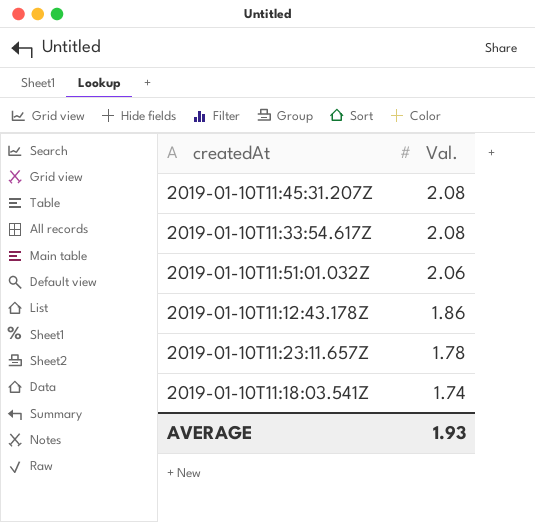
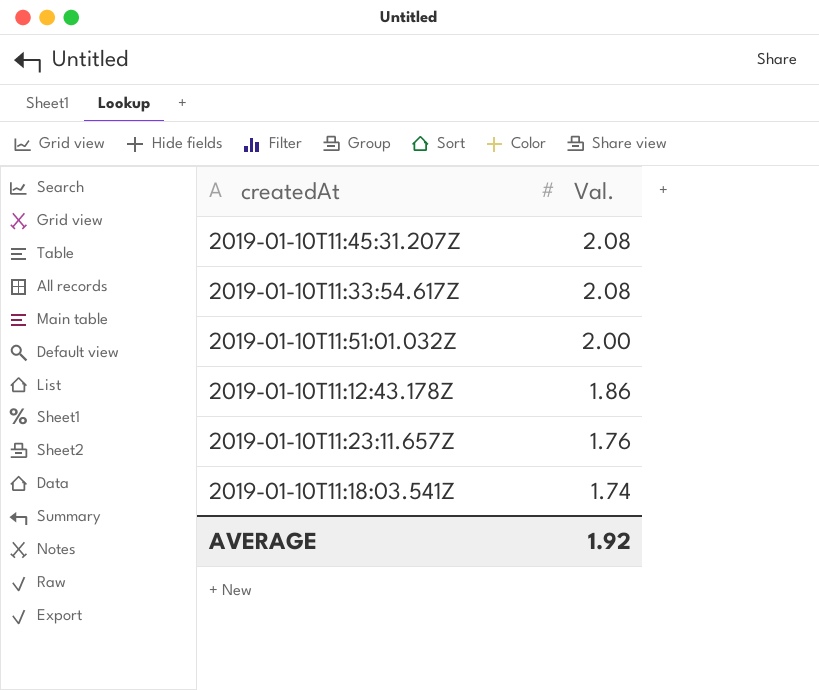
2019-01-10T11:51:01.032Z | Val.: 2.06 -> 2.00
2019-01-10T11:23:11.657Z | Val.: 1.78 -> 1.76
AVERAGE | Val.: 1.93 -> 1.92

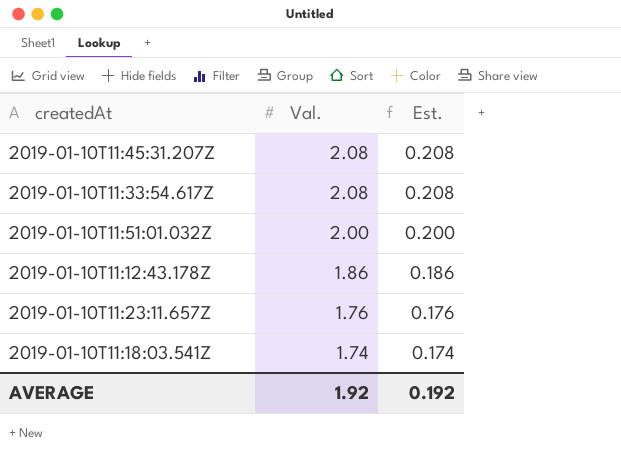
column Est. | formula: none -> [Val.] * 0.1

